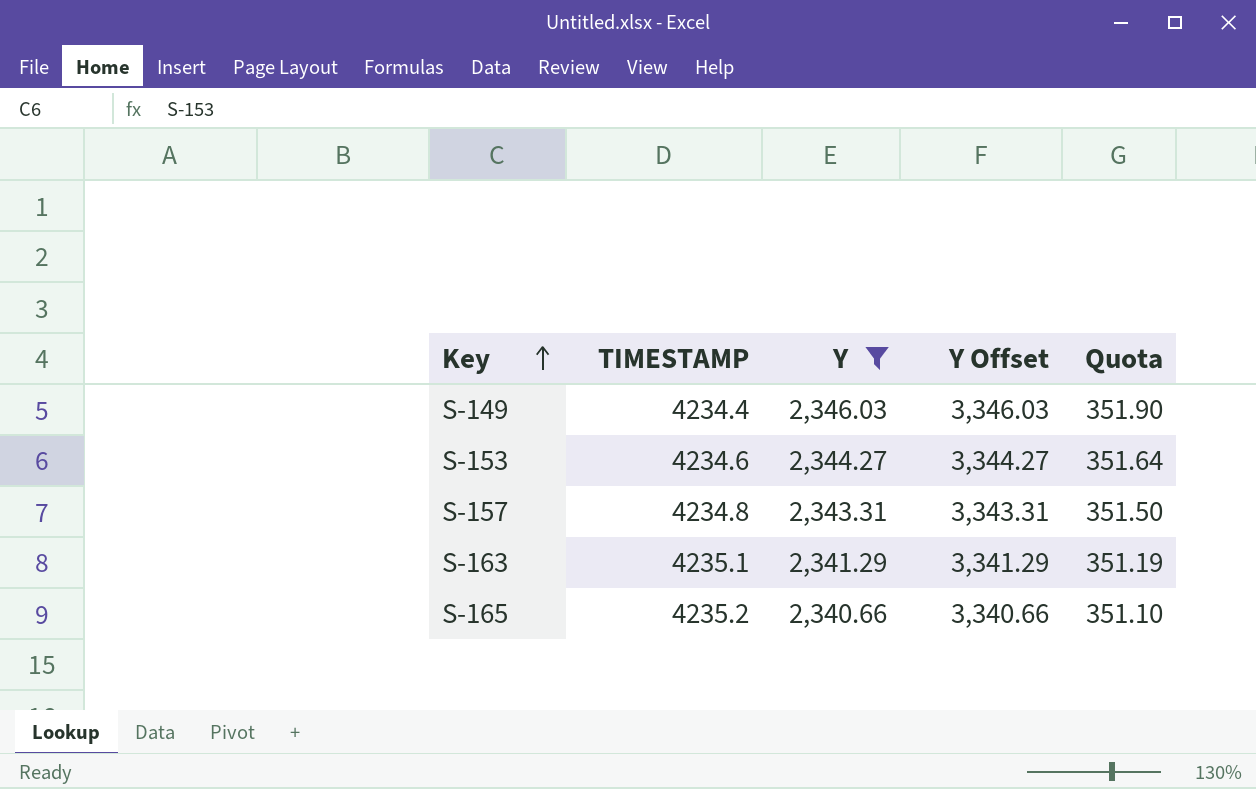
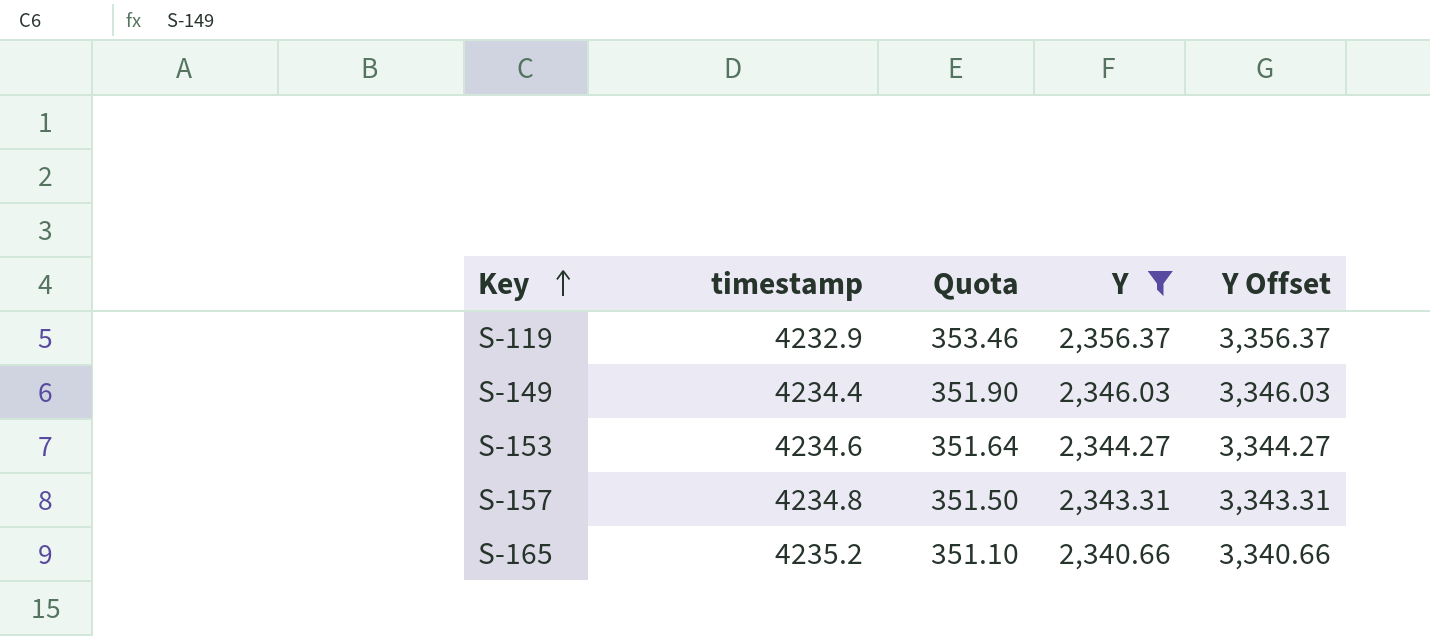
column name: TIMESTAMP -> timestamp
column Quota | position: 5 -> 3
row S-163: 4235.1 | 2,341.29 | 3,341.29 | 351.19 -> none
row S-119: none -> 4232.9 | 353.46 | 2,356.37 | 3,356.37

